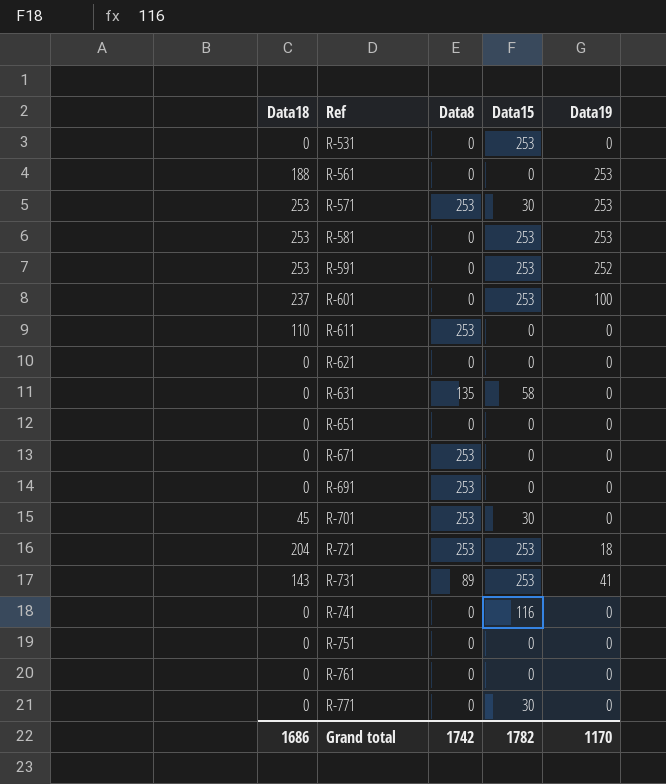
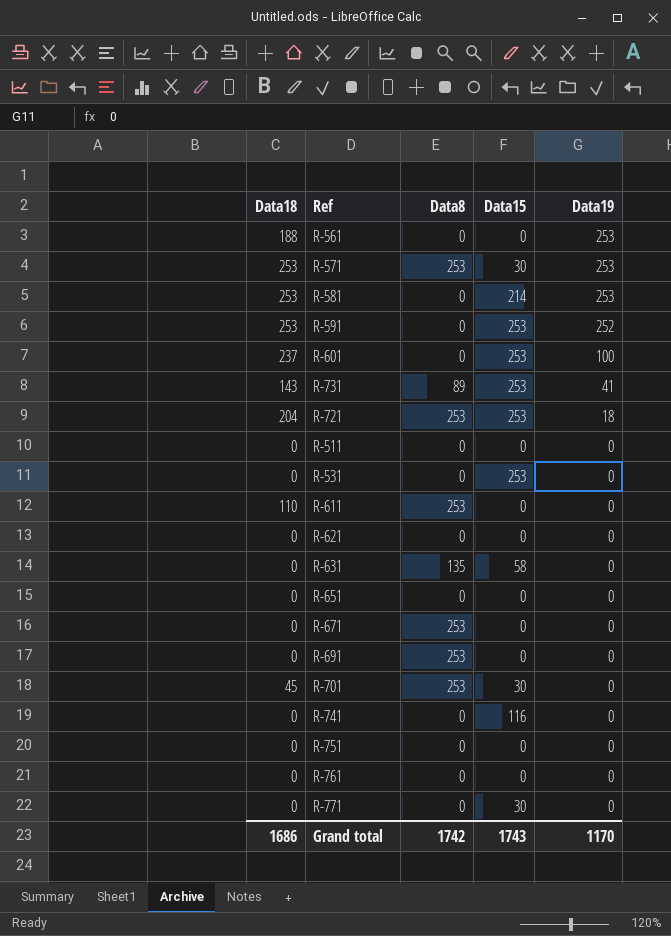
row order: Ref ascending -> Data19 descending
R-581 | Data15: 253 -> 214
row R-511: none -> 0 | 0 | 0 | 0
Grand total | Data15: 1782 -> 1743

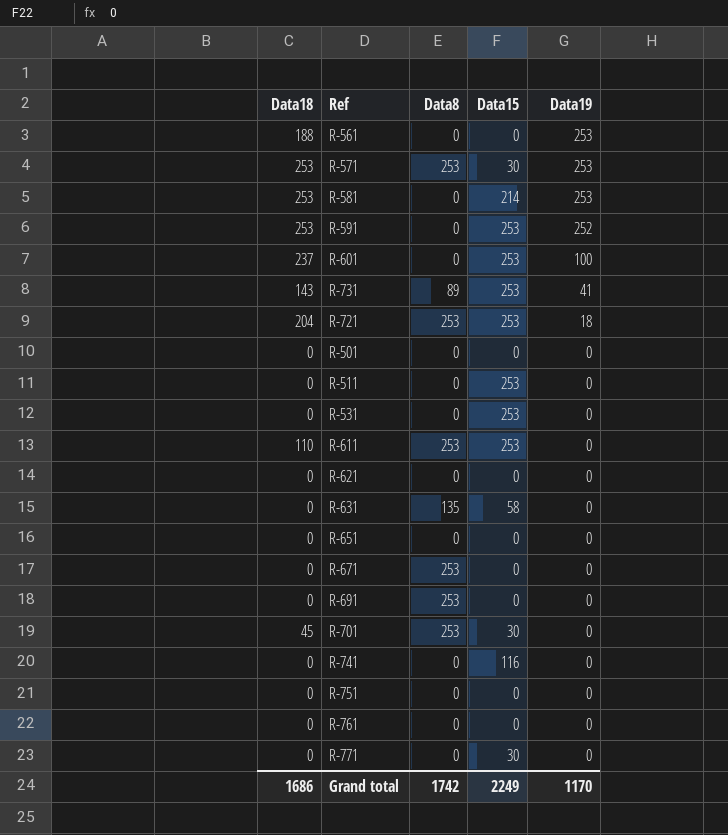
row R-501: none -> 0 | 0 | 0 | 0
R-511 | Data15: 0 -> 253
R-611 | Data15: 0 -> 253
Grand total | Data15: 1743 -> 2249

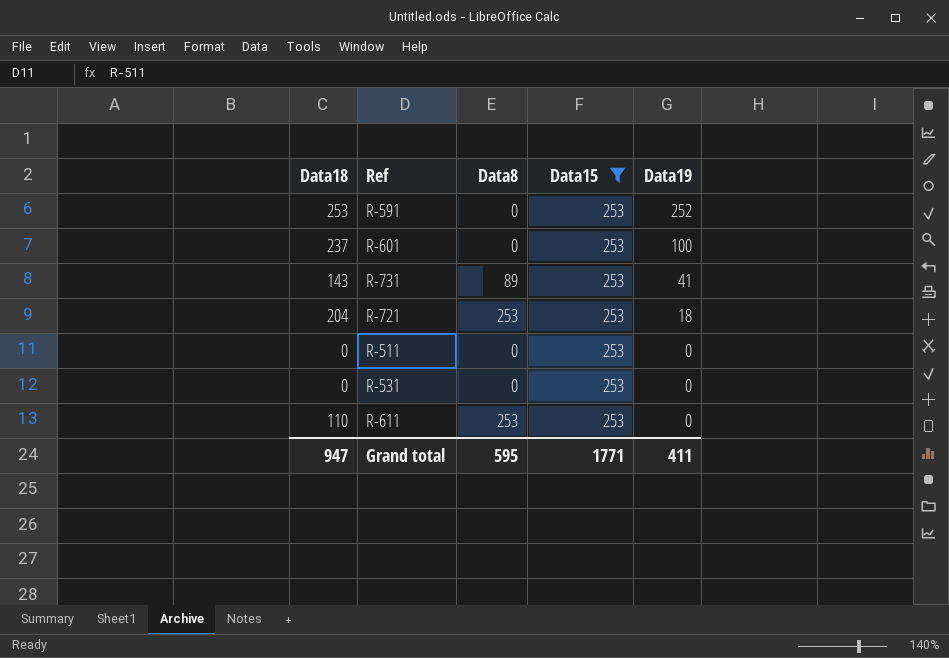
filter: none -> Data15 = 253
Grand total | Data18: 1686 -> 947
Grand total | Data8: 1742 -> 595
Grand total | Data15: 2249 -> 1771
Grand total | Data19: 1170 -> 411

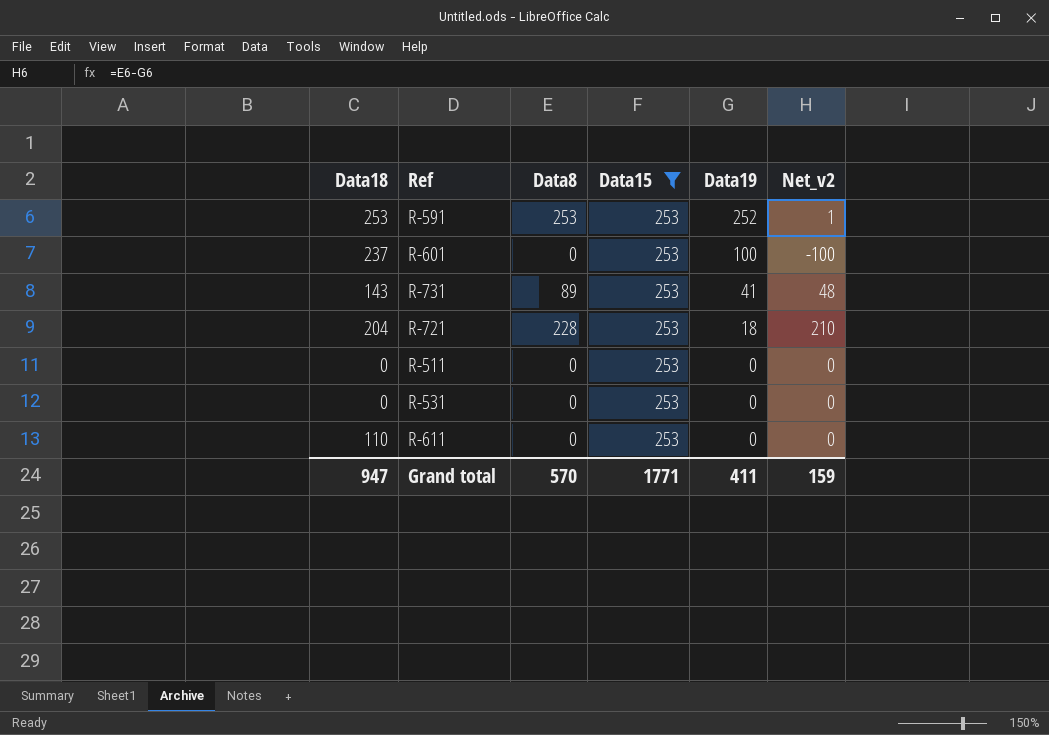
column Net_v2 | formula: none -> [Data8] - [Data19]
R-591 | Data8: 0 -> 253
R-721 | Data8: 253 -> 228
R-611 | Data8: 253 -> 0
Grand total | Data8: 595 -> 570

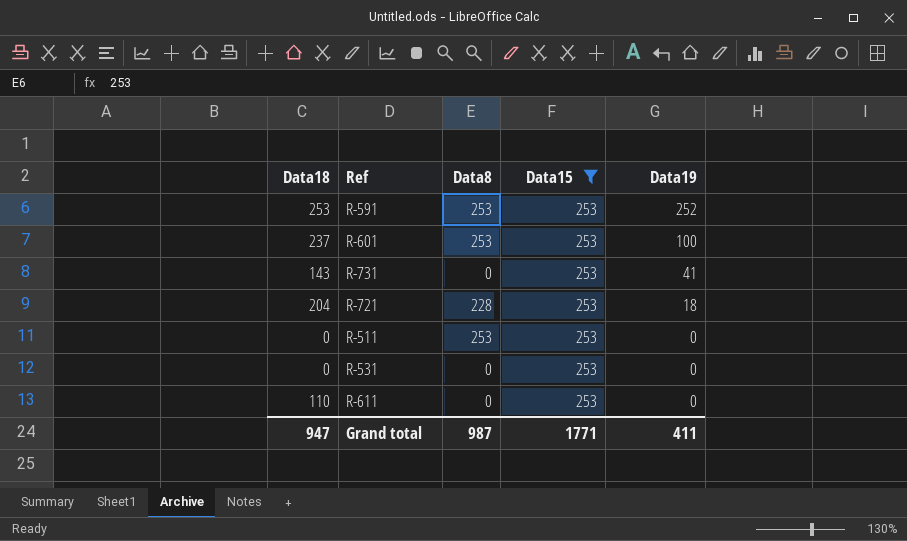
column Net_v2 | formula: [Data8] - [Data19] -> none
R-601 | Data8: 0 -> 253
R-731 | Data8: 89 -> 0
R-511 | Data8: 0 -> 253
Grand total | Data8: 570 -> 987

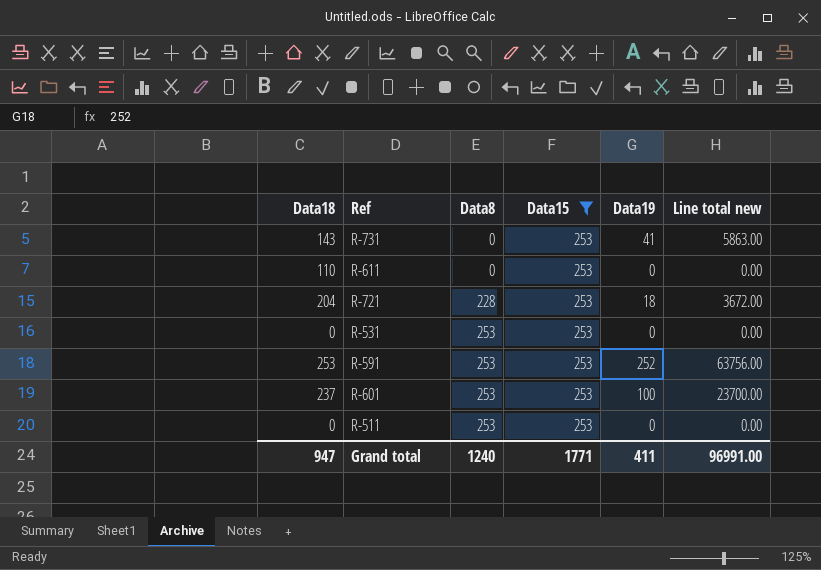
row order: Data19 descending -> Data8 ascending
column Line total new | formula: none -> [Data18] * [Data19]
R-531 | Data8: 0 -> 253
Grand total | Data8: 987 -> 1240

